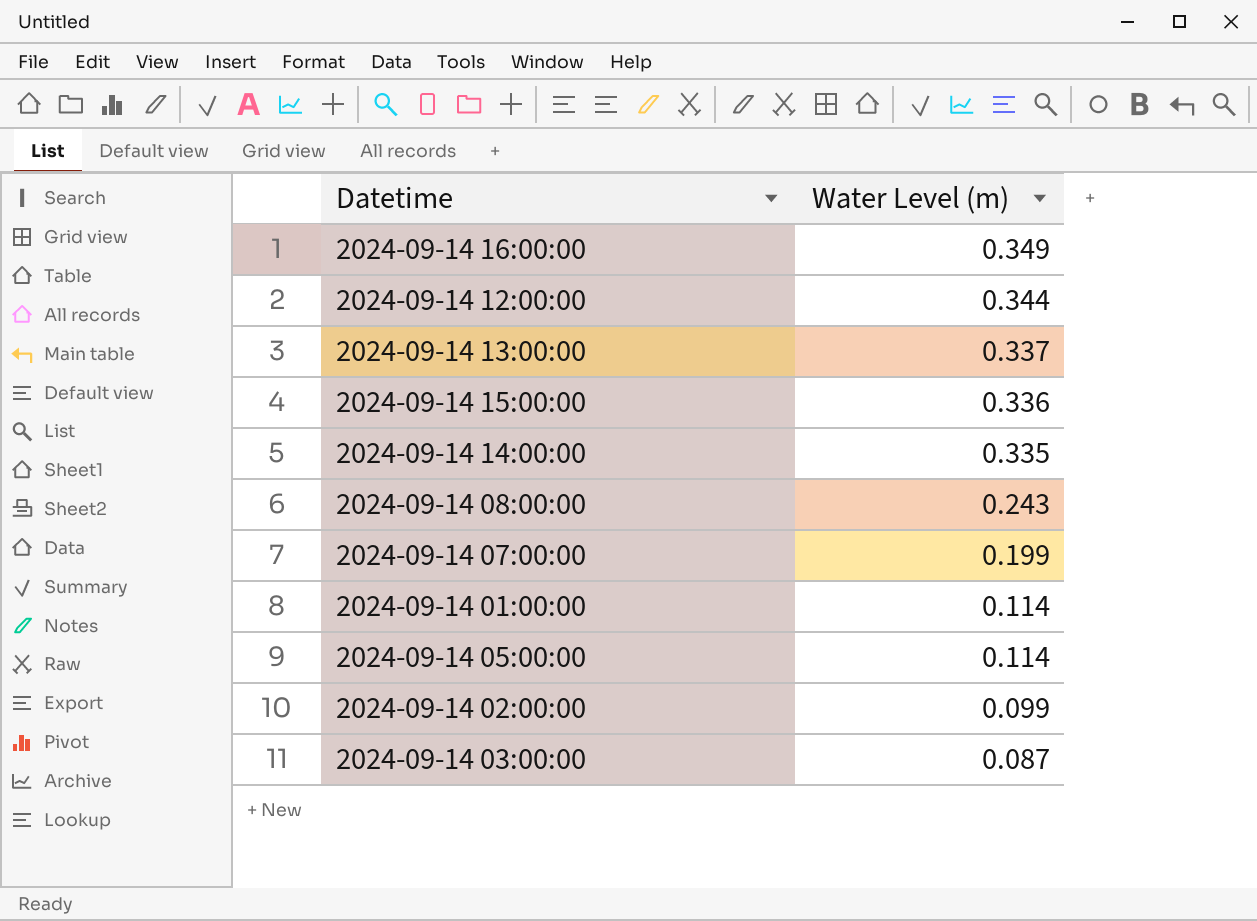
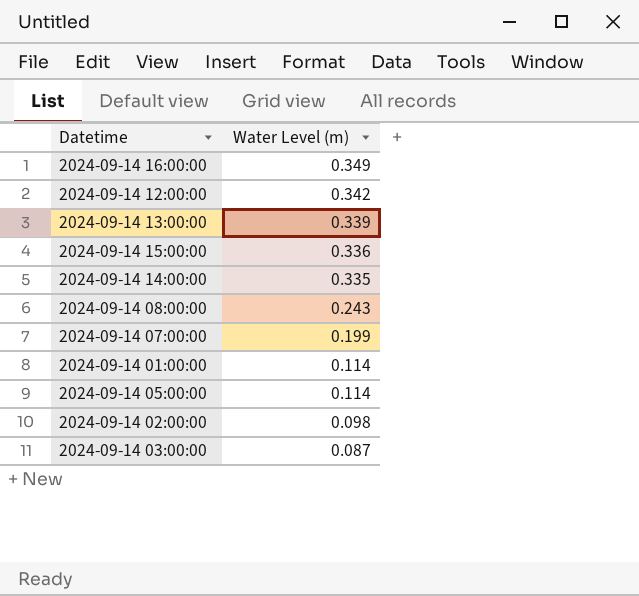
2024-09-14 12:00:00 | Water Level (m): 0.344 -> 0.342
2024-09-14 13:00:00 | Water Level (m): 0.337 -> 0.339
2024-09-14 02:00:00 | Water Level (m): 0.099 -> 0.098

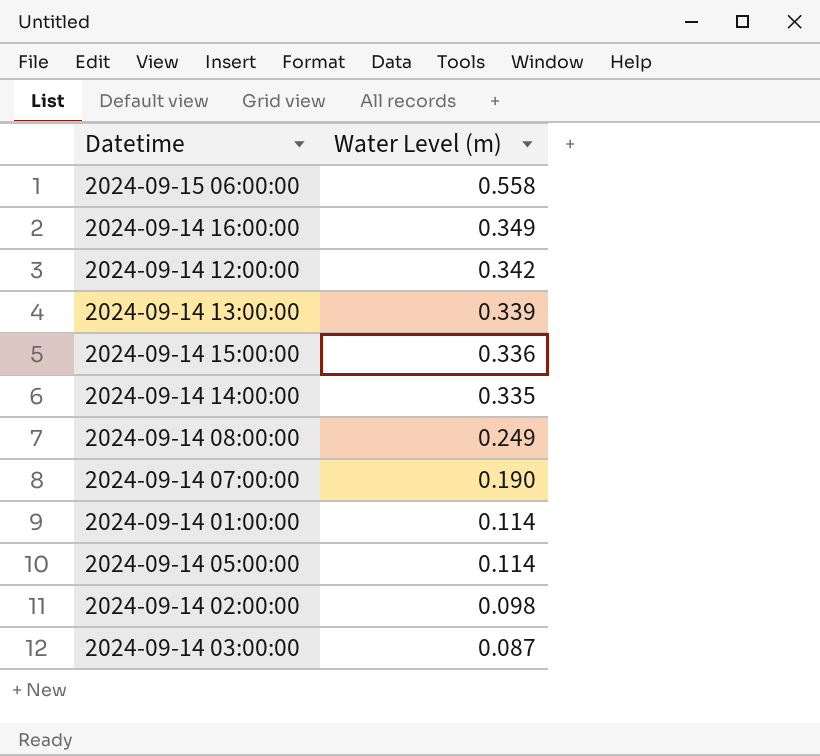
row 2024-09-15 06:00:00: none -> 0.558
2024-09-14 08:00:00 | Water Level (m): 0.243 -> 0.249
2024-09-14 07:00:00 | Water Level (m): 0.199 -> 0.190

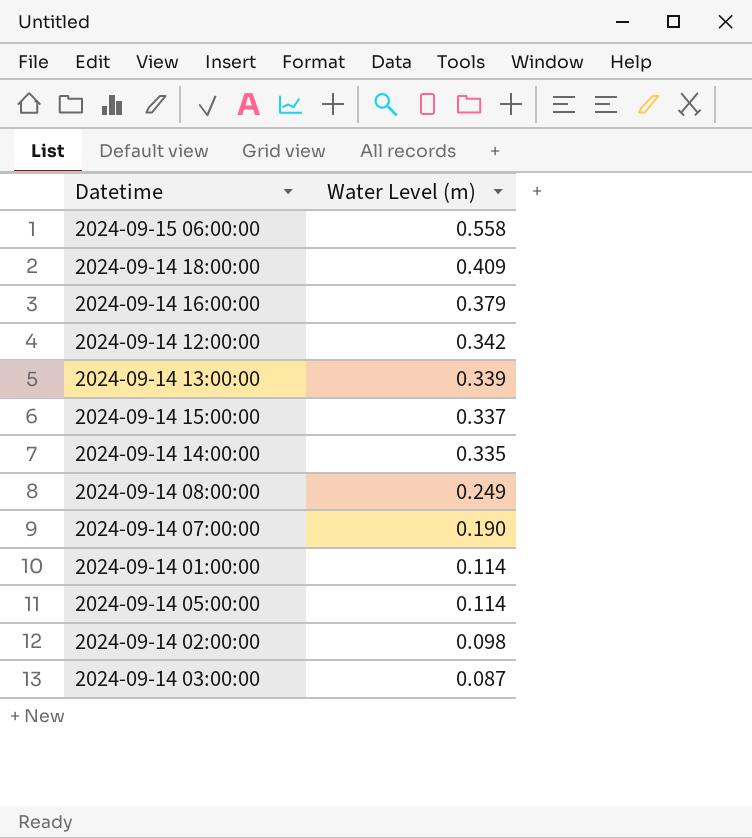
row 2024-09-14 18:00:00: none -> 0.409
2024-09-14 16:00:00 | Water Level (m): 0.349 -> 0.379
2024-09-14 15:00:00 | Water Level (m): 0.336 -> 0.337

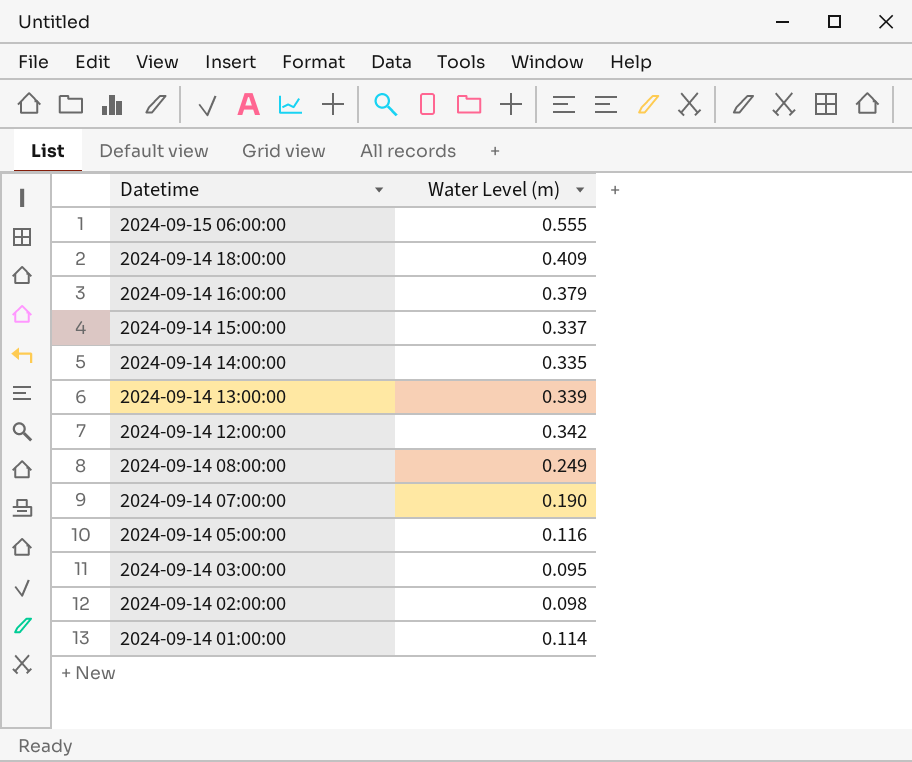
row order: Water Level (m) descending -> Datetime descending
2024-09-15 06:00:00 | Water Level (m): 0.558 -> 0.555
2024-09-14 05:00:00 | Water Level (m): 0.114 -> 0.116
2024-09-14 03:00:00 | Water Level (m): 0.087 -> 0.095

